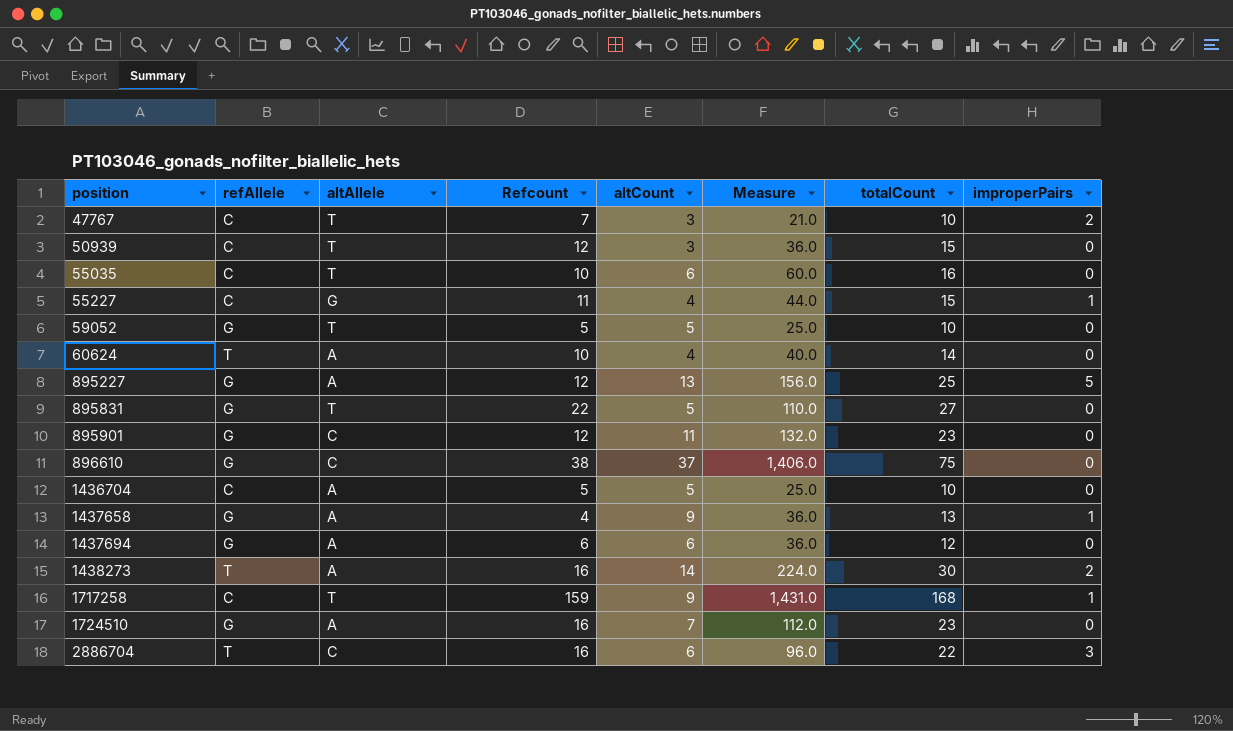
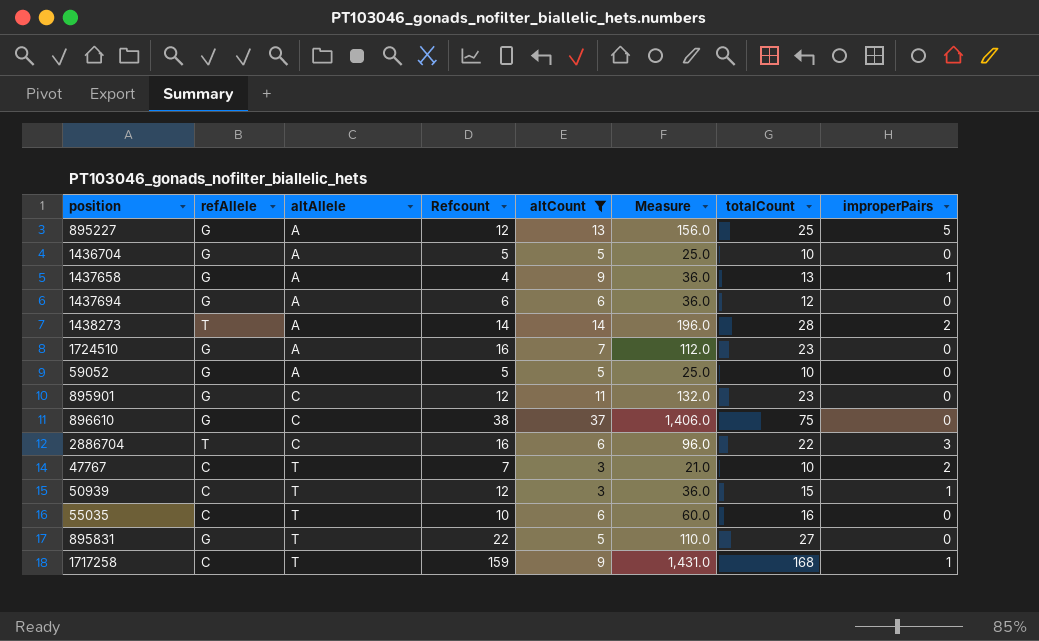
filter: none -> altCount != 4
row order: position ascending -> altAllele ascending
1436704 | refAllele: C -> G
1438273 | Refcount: 16 -> 14
1438273 | Measure: 224.0 -> 196.0
1438273 | totalCount: 30 -> 28
59052 | altAllele: T -> A
50939 | improperPairs: 0 -> 1

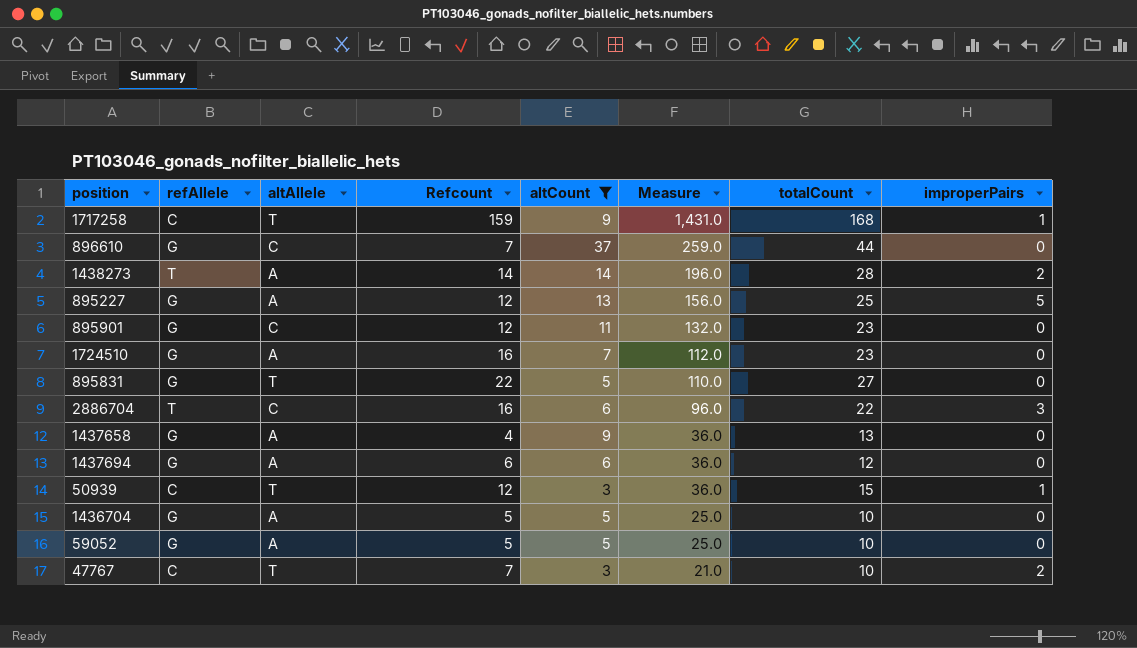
row order: altAllele ascending -> Measure descending
row 55035: C | T | 10 | 6 | 60.0 | 16 | 0 -> none
896610 | Refcount: 38 -> 7
896610 | Measure: 1,406.0 -> 259.0
896610 | totalCount: 75 -> 44
1437658 | improperPairs: 1 -> 0

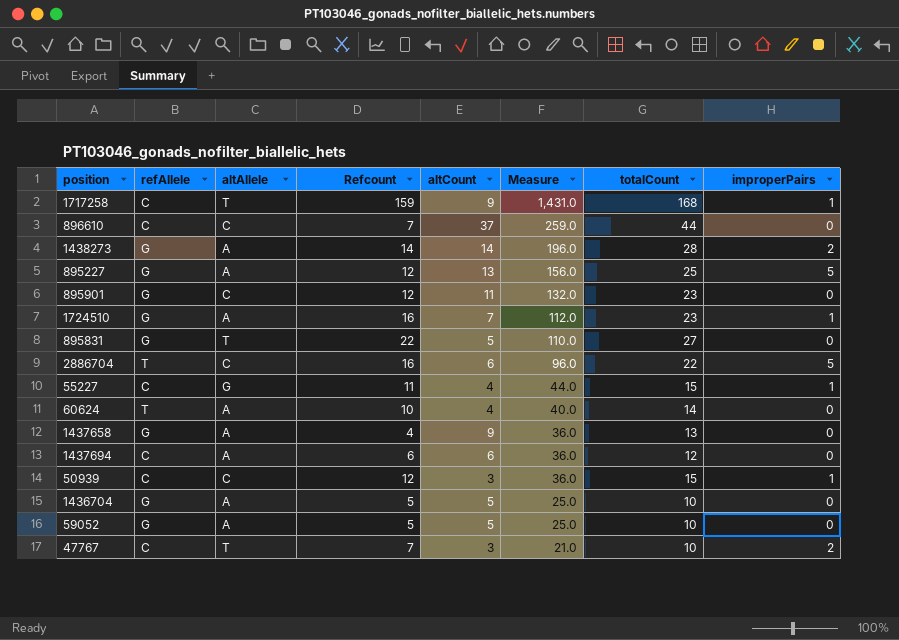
filter: altCount != 4 -> none
896610 | refAllele: G -> C
1438273 | refAllele: T -> G
1724510 | improperPairs: 0 -> 1
2886704 | improperPairs: 3 -> 5
1437694 | refAllele: G -> C
50939 | altAllele: T -> C

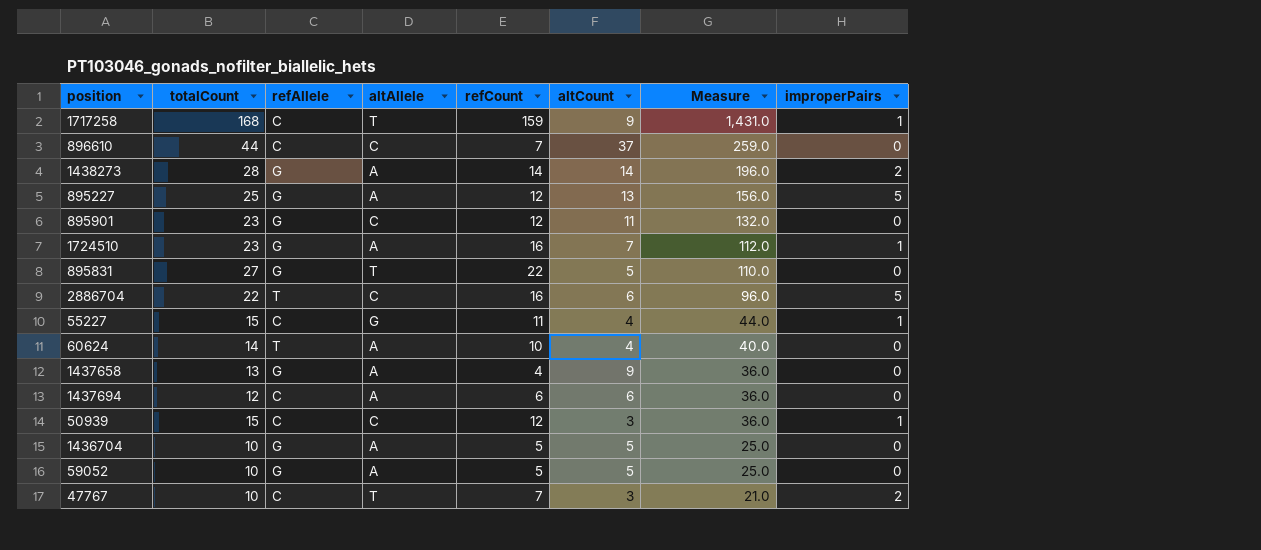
column totalCount | position: 7 -> 2
column name: Refcount -> refCount

